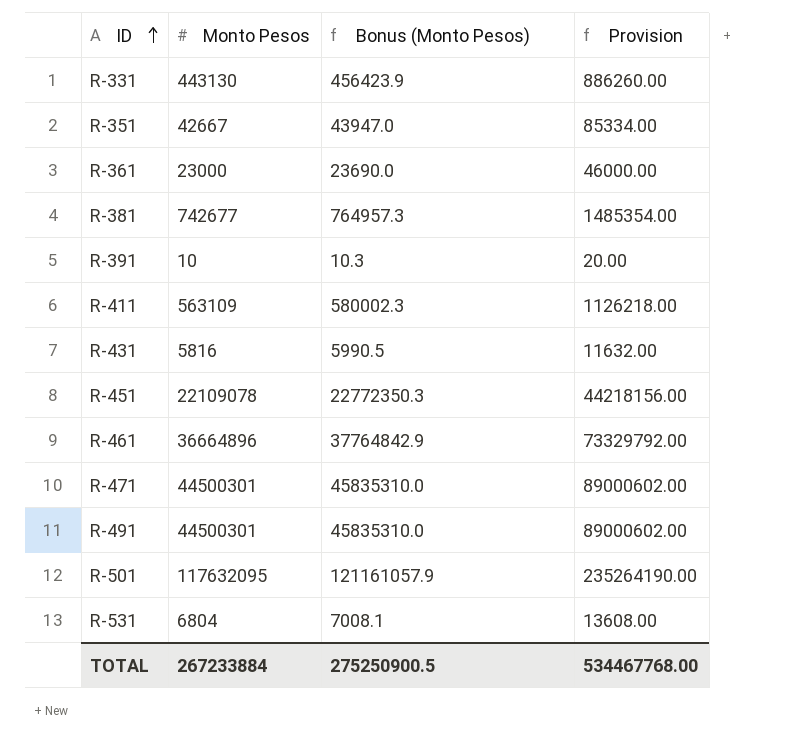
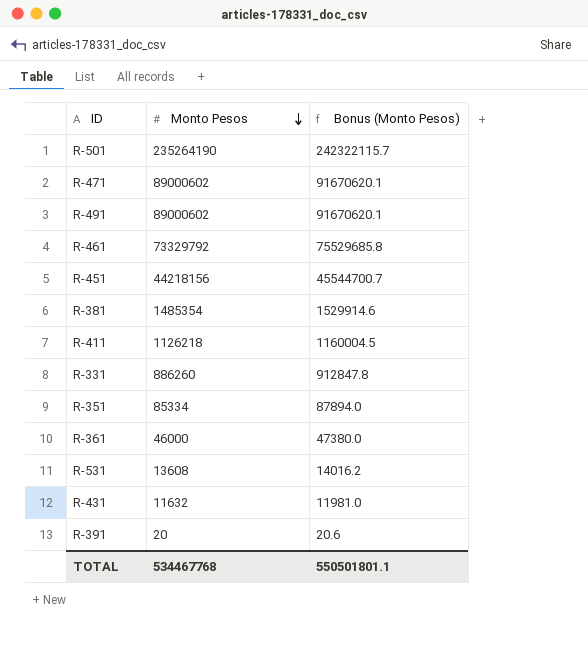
row order: ID ascending -> Monto Pesos descending
column Provision | formula: [Monto Pesos] * 2 -> none
R-501 | Monto Pesos: 117632095 -> 235264190
R-501 | Bonus (Monto Pesos): 121161057.9 -> 242322115.7
R-471 | Monto Pesos: 44500301 -> 89000602
R-471 | Bonus (Monto Pesos): 45835310.0 -> 91670620.1
R-491 | Monto Pesos: 44500301 -> 89000602
R-491 | Bonus (Monto Pesos): 45835310.0 -> 91670620.1
R-461 | Monto Pesos: 36664896 -> 73329792
R-461 | Bonus (Monto Pesos): 37764842.9 -> 75529685.8
R-451 | Monto Pesos: 22109078 -> 44218156
R-451 | Bonus (Monto Pesos): 22772350.3 -> 45544700.7
R-381 | Monto Pesos: 742677 -> 1485354
R-381 | Bonus (Monto Pesos): 764957.3 -> 1529914.6
R-411 | Monto Pesos: 563109 -> 1126218
R-411 | Bonus (Monto Pesos): 580002.3 -> 1160004.5
R-331 | Monto Pesos: 443130 -> 886260
R-331 | Bonus (Monto Pesos): 456423.9 -> 912847.8
R-351 | Monto Pesos: 42667 -> 85334
R-351 | Bonus (Monto Pesos): 43947.0 -> 87894.0
R-361 | Monto Pesos: 23000 -> 46000
R-361 | Bonus (Monto Pesos): 23690.0 -> 47380.0
R-531 | Monto Pesos: 6804 -> 13608
R-531 | Bonus (Monto Pesos): 7008.1 -> 14016.2
R-431 | Monto Pesos: 5816 -> 11632
R-431 | Bonus (Monto Pesos): 5990.5 -> 11981.0
R-391 | Monto Pesos: 10 -> 20
R-391 | Bonus (Monto Pesos): 10.3 -> 20.6
TOTAL | Monto Pesos: 267233884 -> 534467768
TOTAL | Bonus (Monto Pesos): 275250900.5 -> 550501801.1

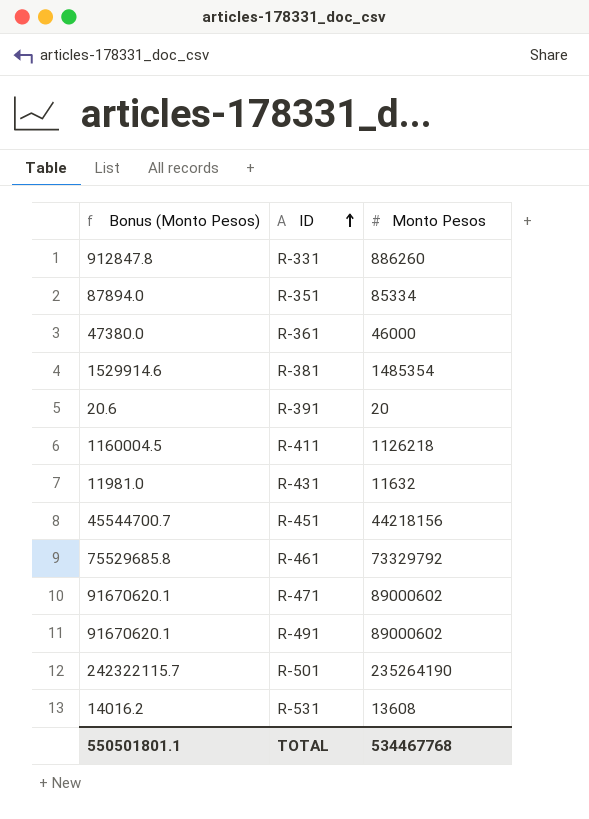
row order: Monto Pesos descending -> ID ascending
column Bonus (Monto Pesos) | position: 3 -> 1

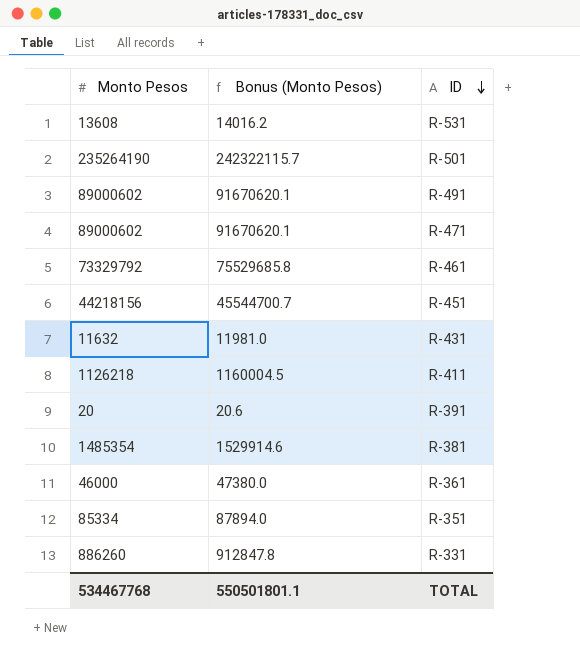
row order: ID ascending -> ID descending
column Monto Pesos | position: 3 -> 1

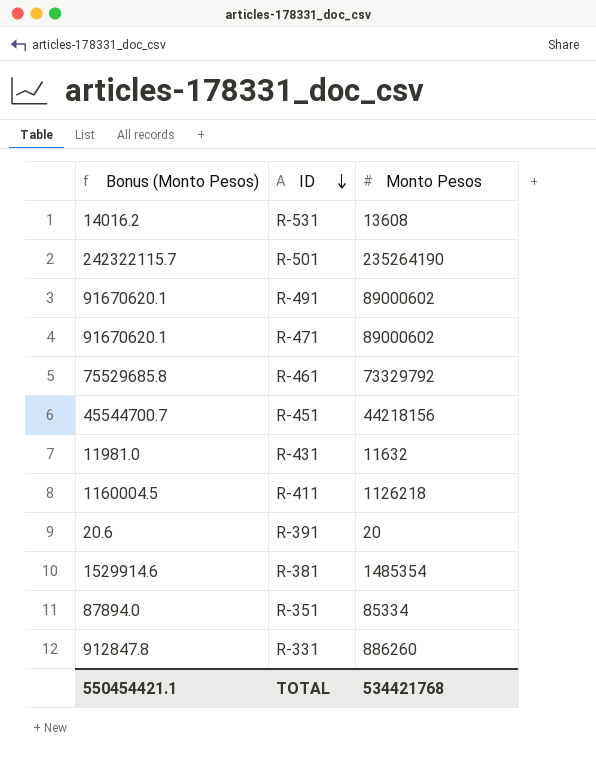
column Monto Pesos | position: 1 -> 3
row R-361: 46000 | 47380.0 -> none
TOTAL | Bonus (Monto Pesos): 550501801.1 -> 550454421.1
TOTAL | Monto Pesos: 534467768 -> 534421768

